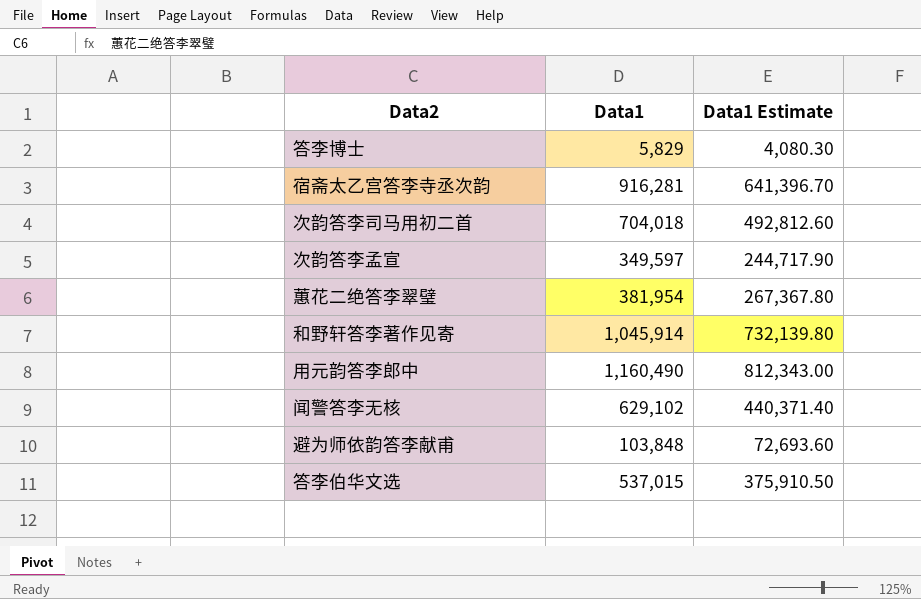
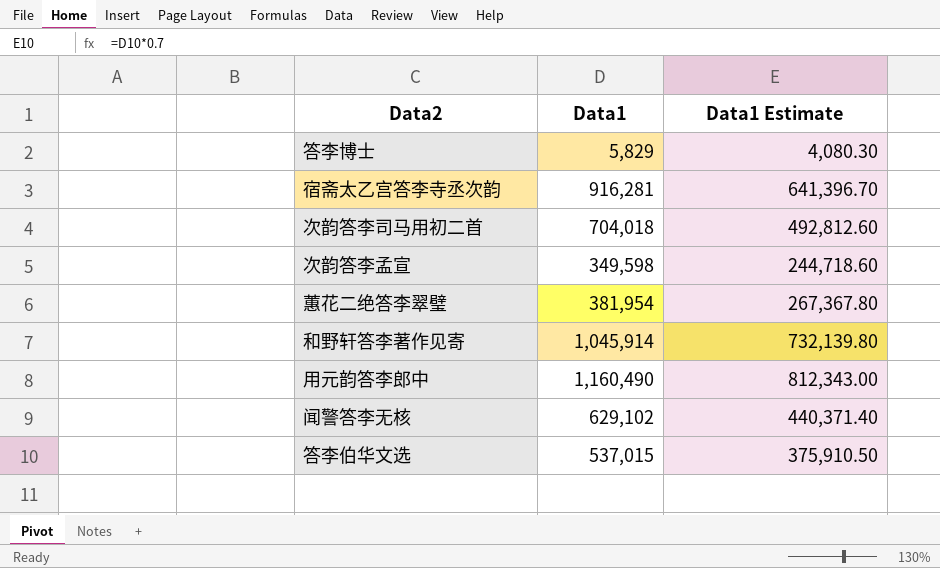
row 避为师依韵答李献甫: 103,848 | 72,693.60 -> none
次韵答李孟宣 | Data1: 349,597 -> 349,598
次韵答李孟宣 | Data1 Estimate: 244,717.90 -> 244,718.60

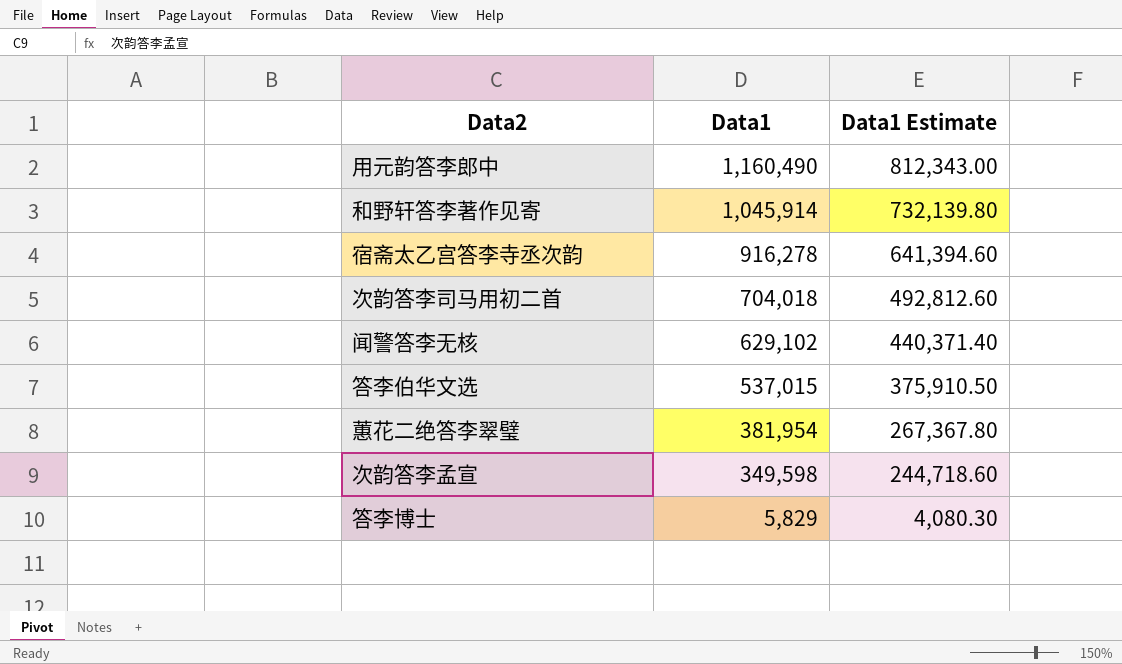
row order: none -> Data1 descending
宿斋太乙宫答李寺丞次韵 | Data1: 916,281 -> 916,278
宿斋太乙宫答李寺丞次韵 | Data1 Estimate: 641,396.70 -> 641,394.60

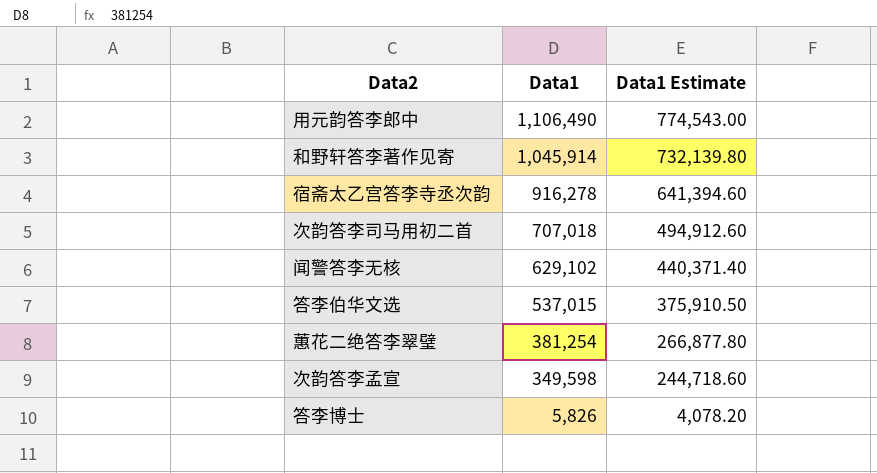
用元韵答李郎中 | Data1: 1,160,490 -> 1,106,490
用元韵答李郎中 | Data1 Estimate: 812,343.00 -> 774,543.00
次韵答李司马用初二首 | Data1: 704,018 -> 707,018
次韵答李司马用初二首 | Data1 Estimate: 492,812.60 -> 494,912.60
蕙花二绝答李翠璧 | Data1: 381,954 -> 381,254
蕙花二绝答李翠璧 | Data1 Estimate: 267,367.80 -> 266,877.80
答李博士 | Data1: 5,829 -> 5,826
答李博士 | Data1 Estimate: 4,080.30 -> 4,078.20

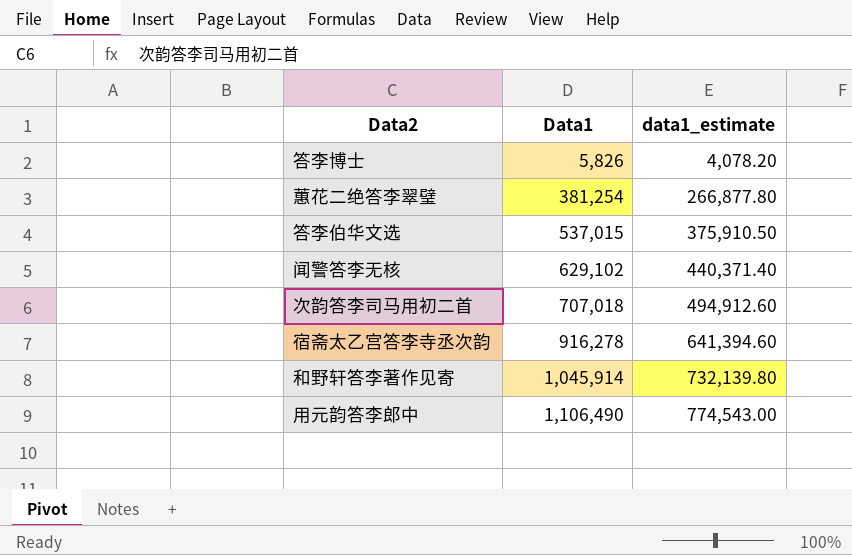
row order: Data1 descending -> Data1 ascending
column name: Data1 Estimate -> data1_estimate
row 次韵答李孟宣: 349,598 | 244,718.60 -> none

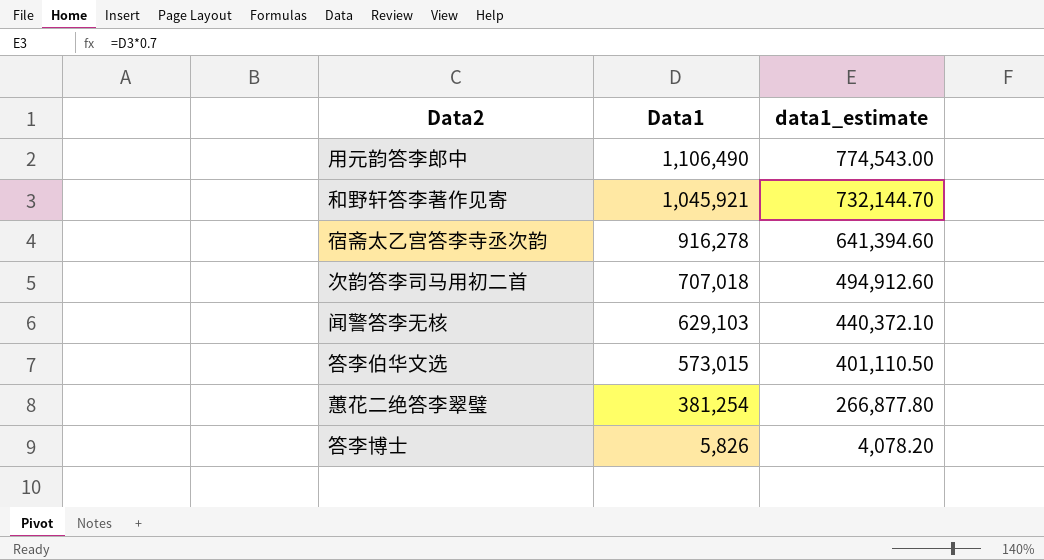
row order: Data1 ascending -> Data1 descending
和野轩答李著作见寄 | Data1: 1,045,914 -> 1,045,921
和野轩答李著作见寄 | data1_estimate: 732,139.80 -> 732,144.70
闻警答李无核 | Data1: 629,102 -> 629,103
闻警答李无核 | data1_estimate: 440,371.40 -> 440,372.10
答李伯华文选 | Data1: 537,015 -> 573,015
答李伯华文选 | data1_estimate: 375,910.50 -> 401,110.50

